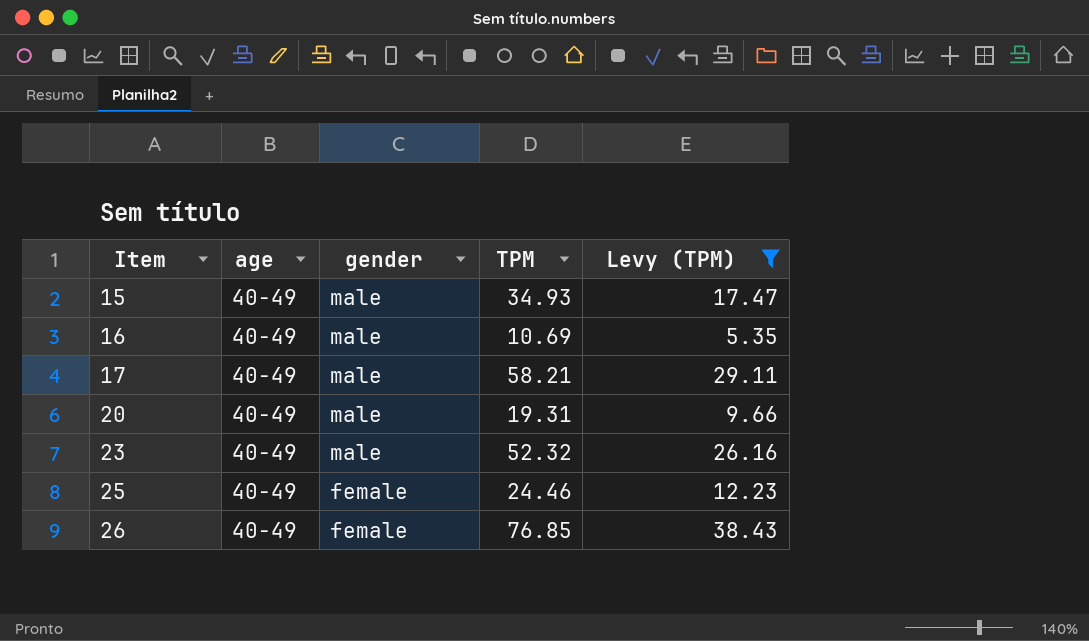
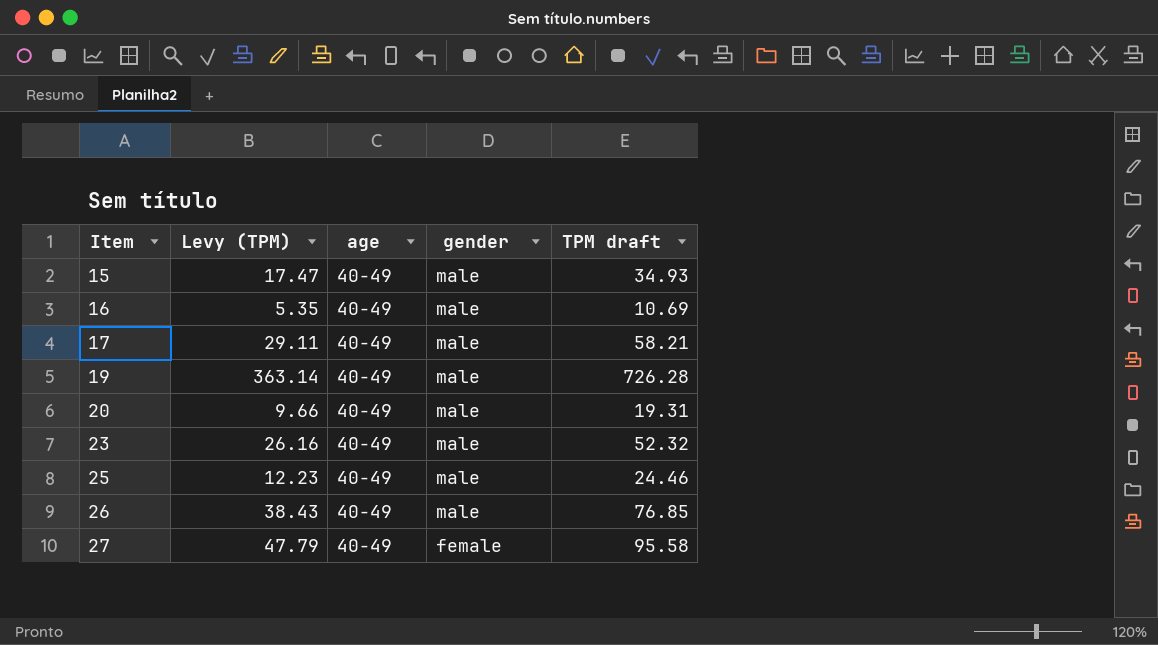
filter: Levy (TPM) <= 38.43 -> none
column Levy (TPM) | position: 5 -> 2
column name: TPM -> TPM draft
25 | gender: female -> male
26 | gender: female -> male

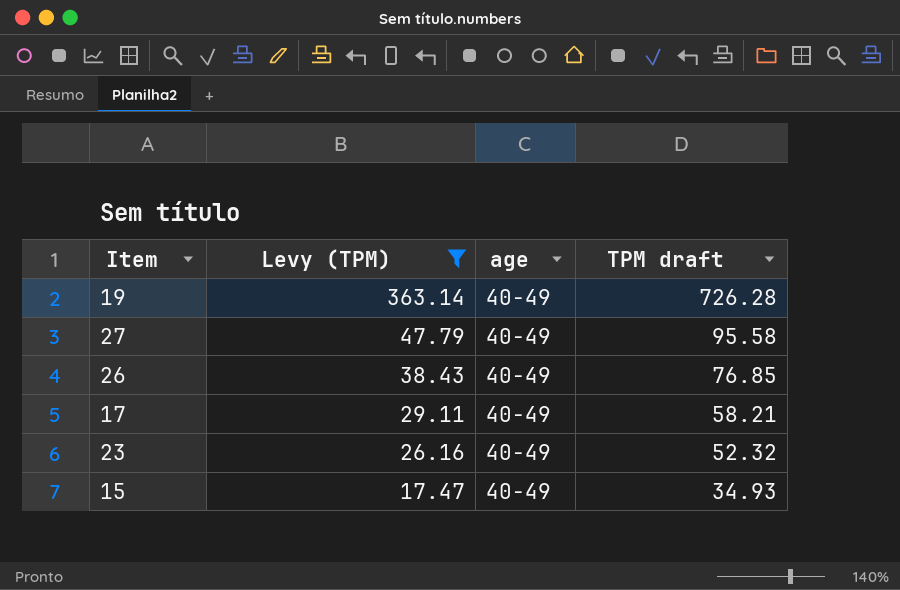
filter: none -> Levy (TPM) >= 17.47
row order: Item ascending -> Levy (TPM) descending
column gender | position: 4 -> none

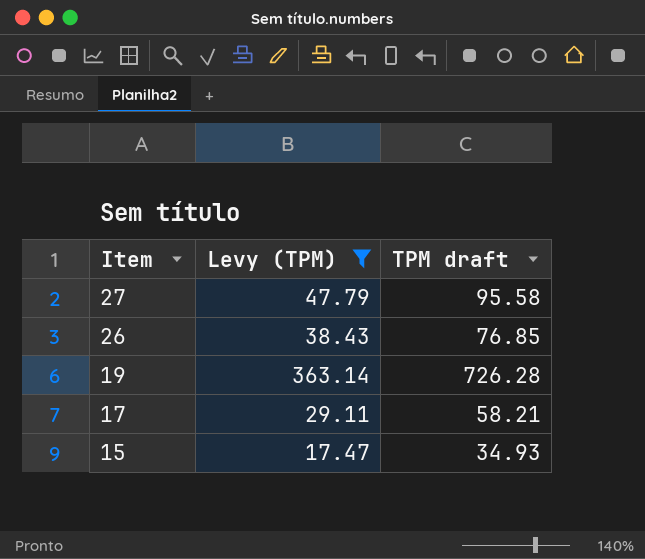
row order: Levy (TPM) descending -> Item descending
column age | position: 3 -> none
row 23: 26.16 | 40-49 | 52.32 -> none

